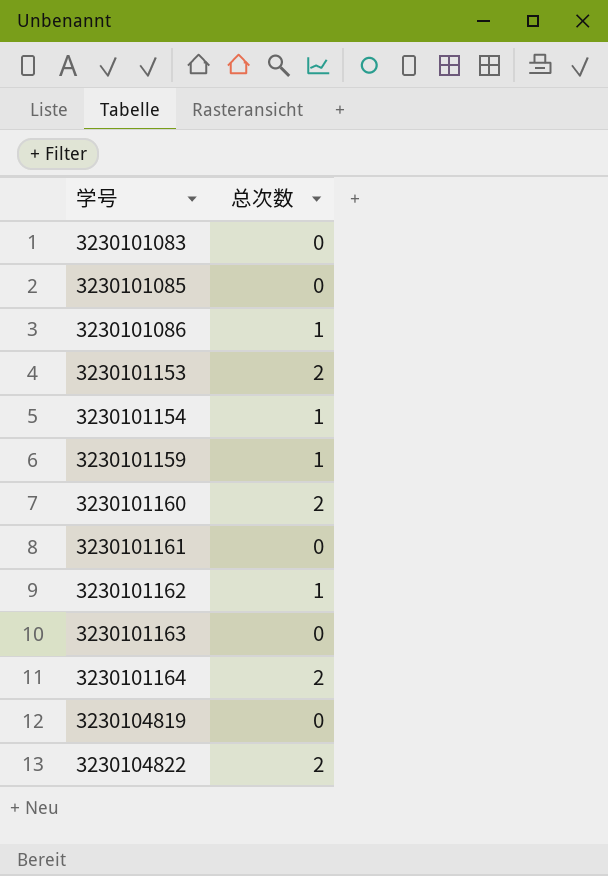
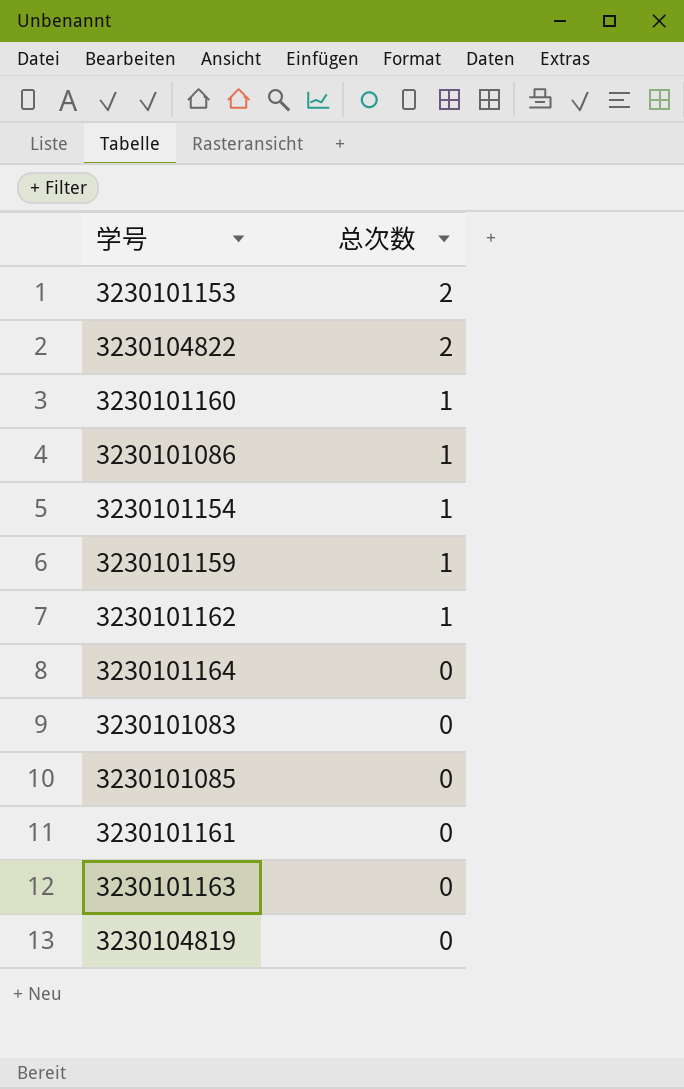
row order: 学号 ascending -> 总次数 descending
3230101160 | 总次数: 2 -> 1
3230101164 | 总次数: 2 -> 0

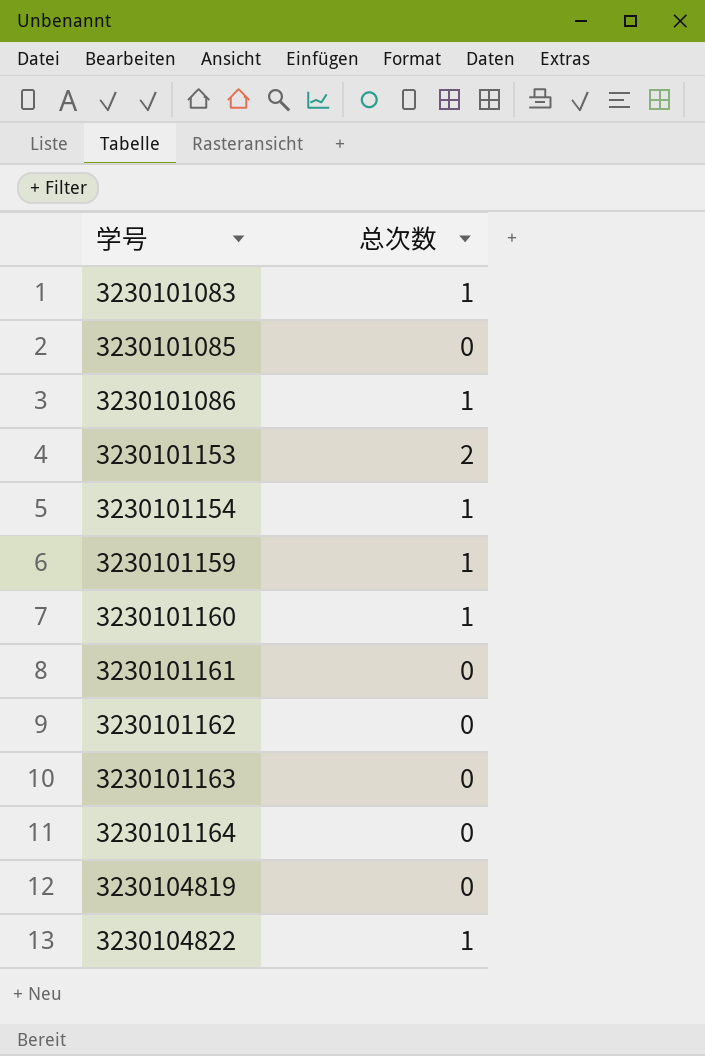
row order: 总次数 descending -> 学号 ascending
3230101083 | 总次数: 0 -> 1
3230101162 | 总次数: 1 -> 0
3230104822 | 总次数: 2 -> 1

